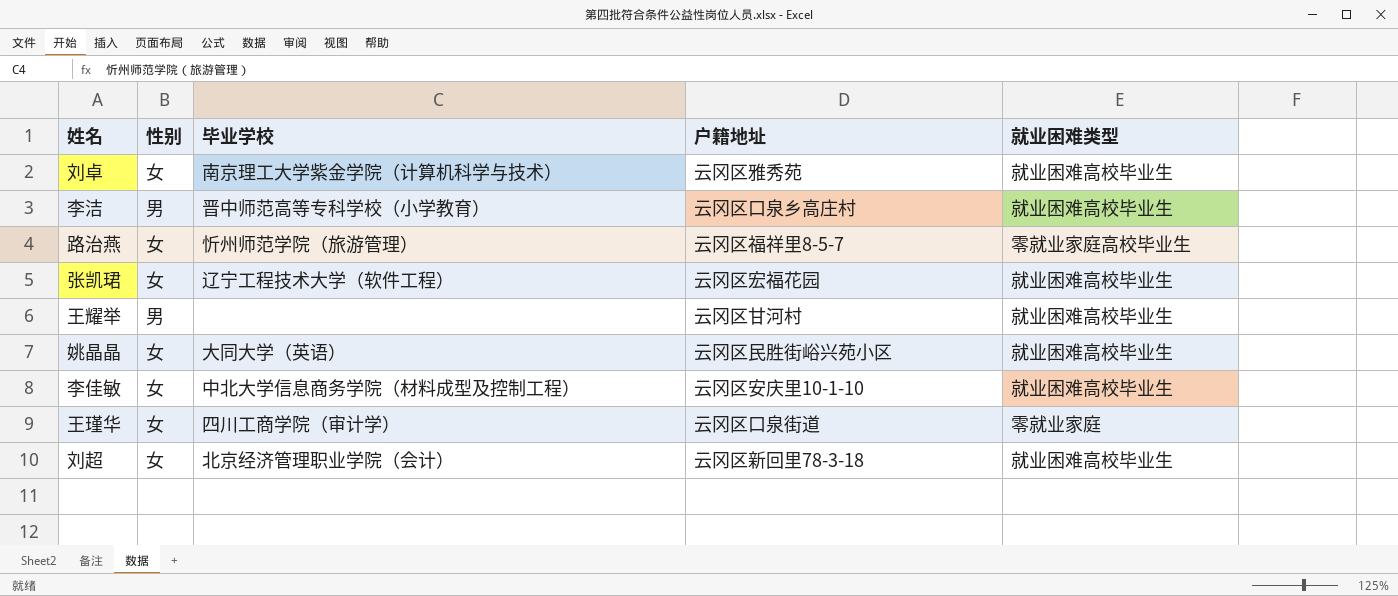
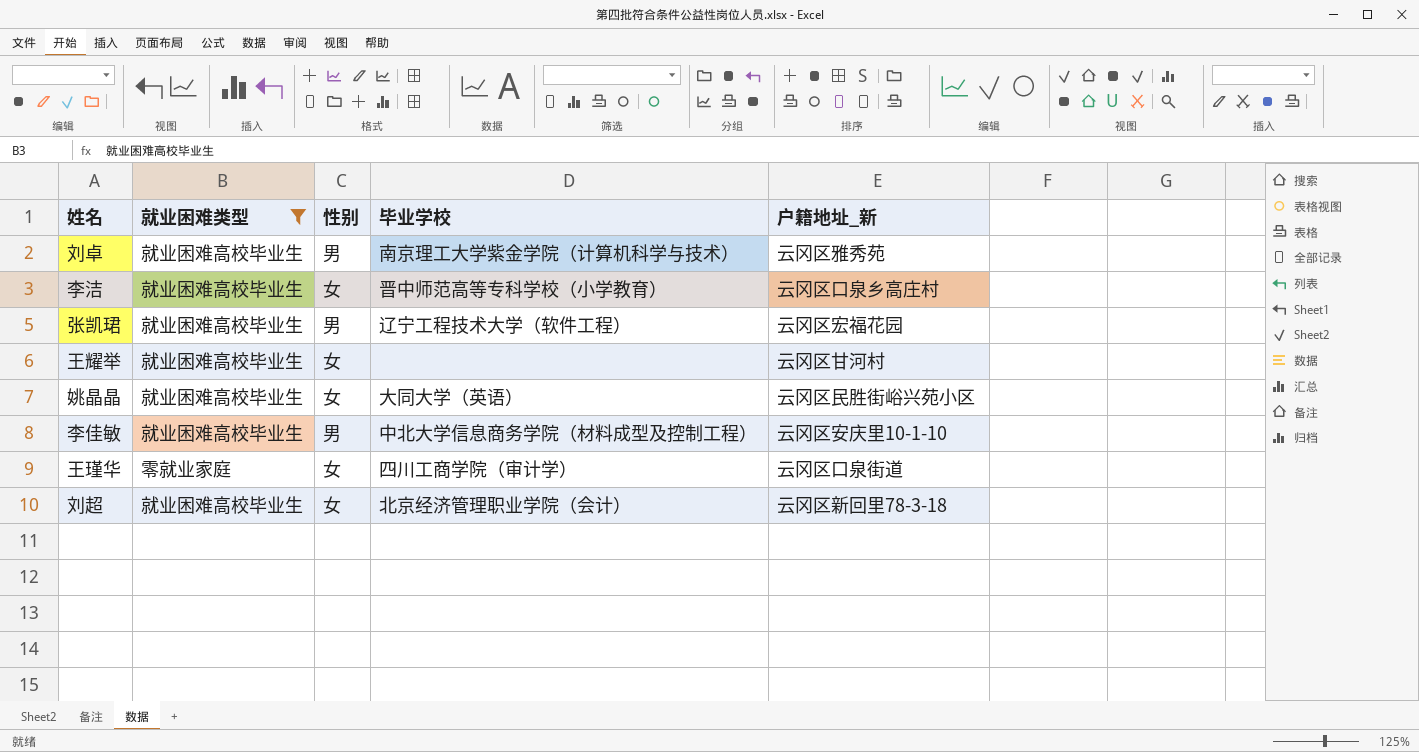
filter: none -> 就业困难类型 != 零就业家庭高校毕业生
column 就业困难类型 | position: 5 -> 2
column name: 户籍地址 -> 户籍地址_新
刘卓 | 性别: 女 -> 男
李洁 | 性别: 男 -> 女
张凯珺 | 性别: 女 -> 男
王耀举 | 性别: 男 -> 女
李佳敏 | 性别: 女 -> 男

